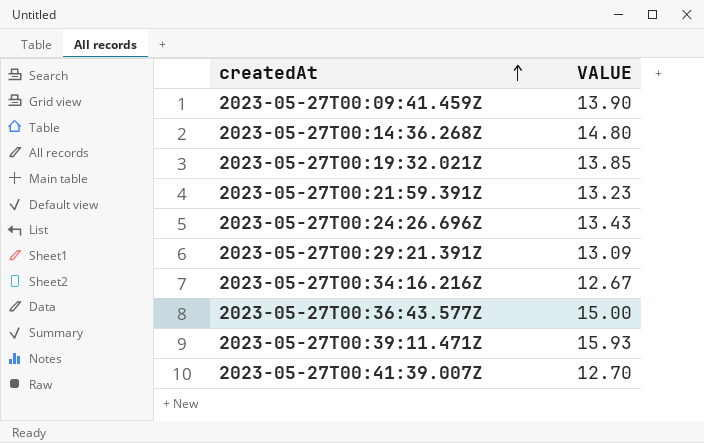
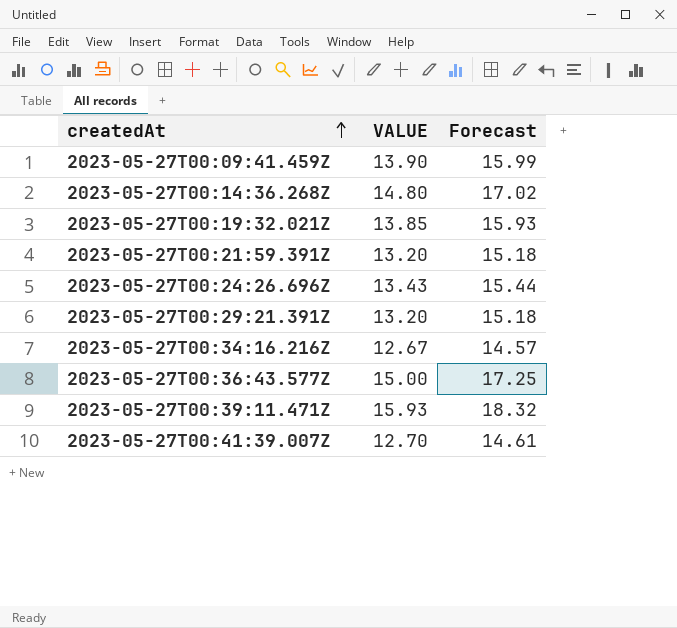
column Forecast | formula: none -> [VALUE] * 1.15
2023-05-27T00:21:59.391Z | VALUE: 13.23 -> 13.20
2023-05-27T00:29:21.391Z | VALUE: 13.09 -> 13.20

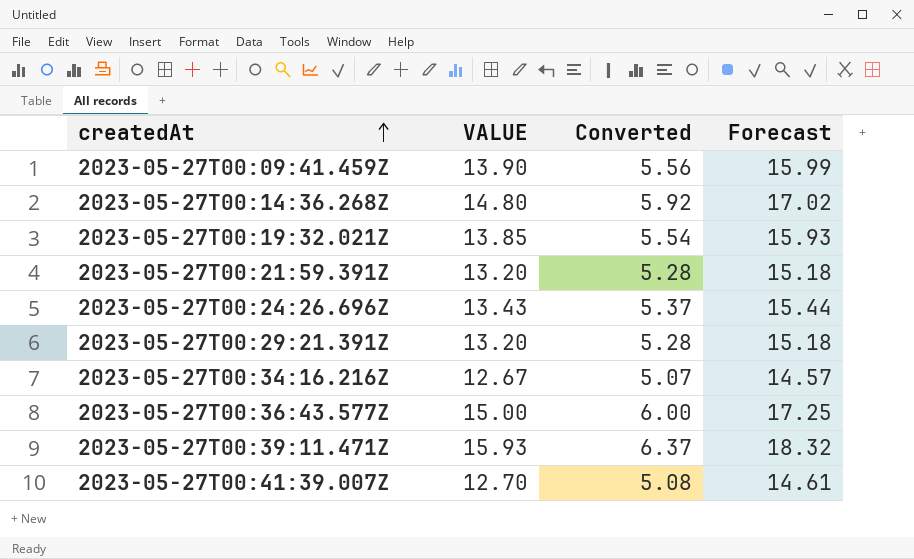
column Converted | formula: none -> [VALUE] * 0.4

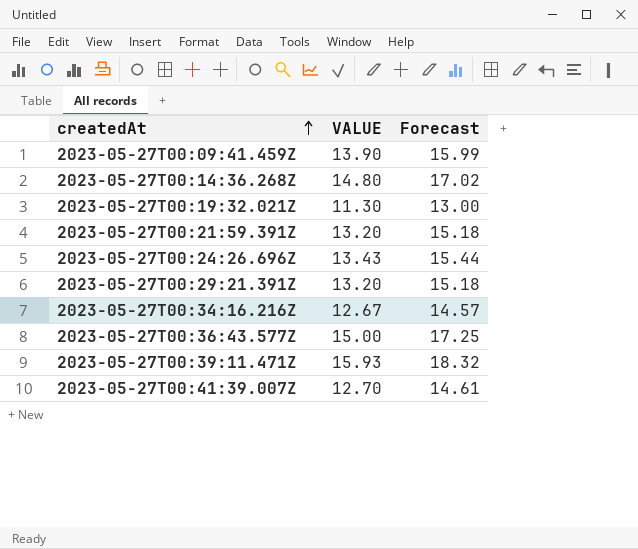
column Converted | formula: [VALUE] * 0.4 -> none
2023-05-27T00:19:32.021Z | VALUE: 13.85 -> 11.30
2023-05-27T00:19:32.021Z | Forecast: 15.93 -> 13.00

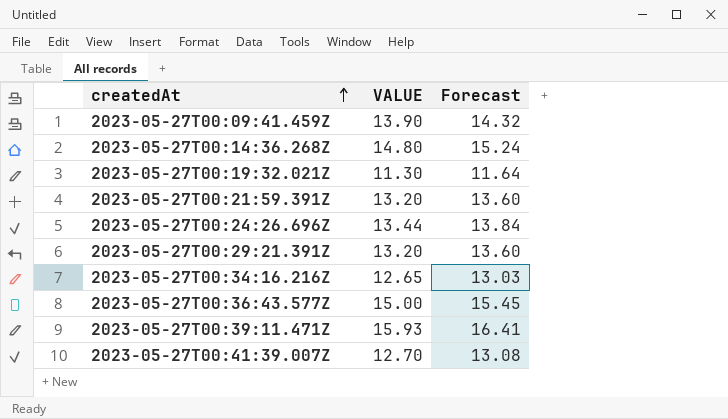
column Forecast | formula: [VALUE] * 1.15 -> [VALUE] * 1.03
2023-05-27T00:24:26.696Z | VALUE: 13.43 -> 13.44
2023-05-27T00:34:16.216Z | VALUE: 12.67 -> 12.65

